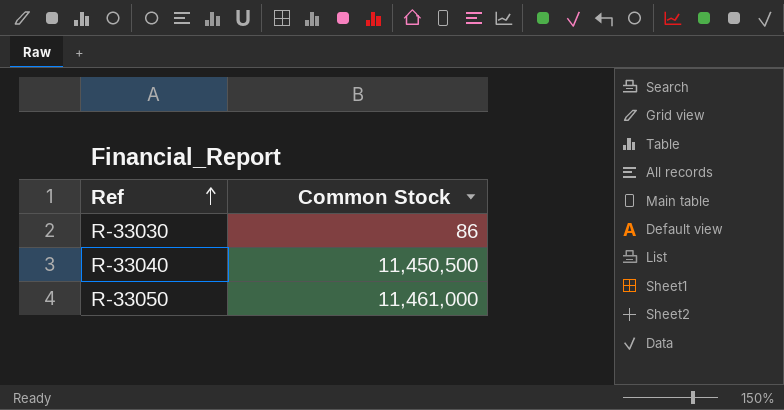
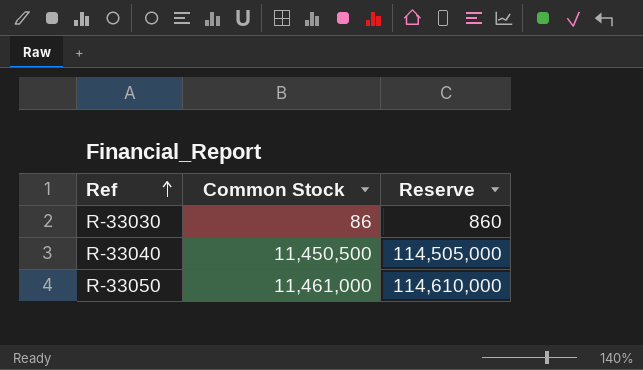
column Reserve | formula: none -> [Common Stock] * 10

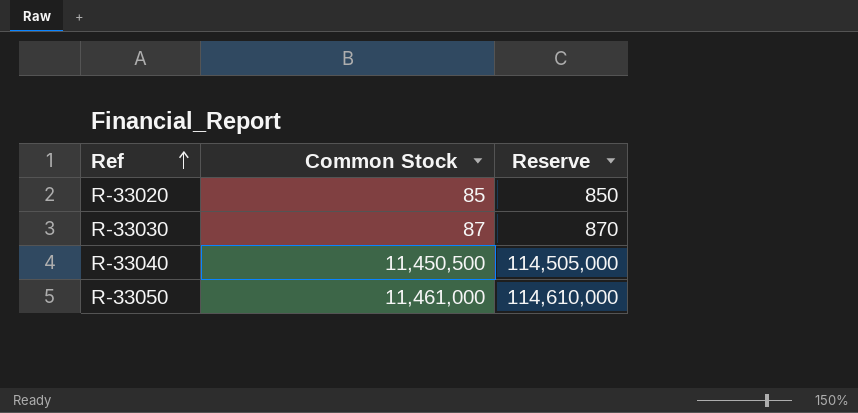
row R-33020: none -> 85 | 850
R-33030 | Common Stock: 86 -> 87
R-33030 | Reserve: 860 -> 870

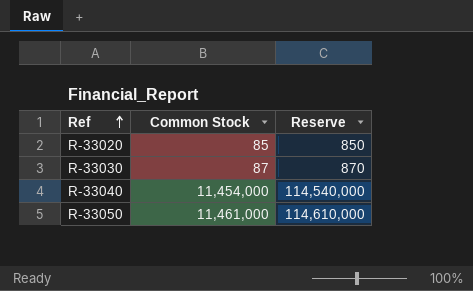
R-33040 | Common Stock: 11,450,500 -> 11,454,000
R-33040 | Reserve: 114,505,000 -> 114,540,000

